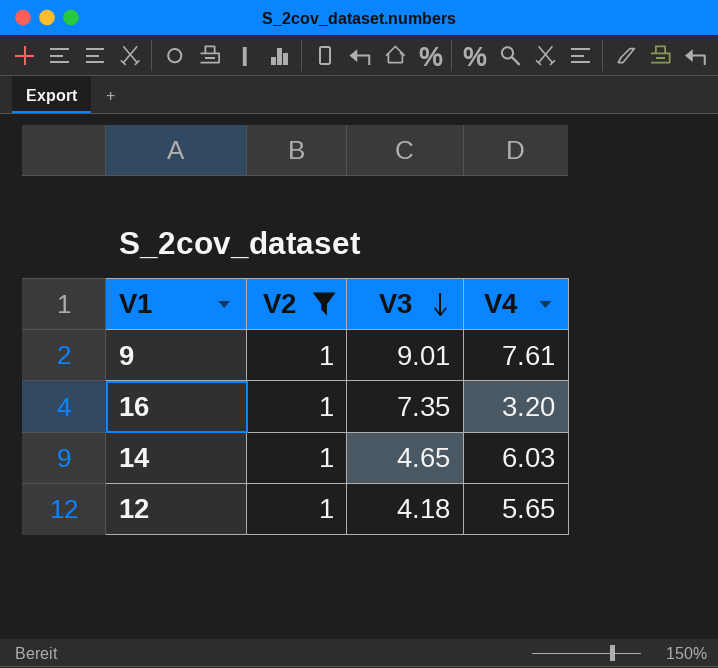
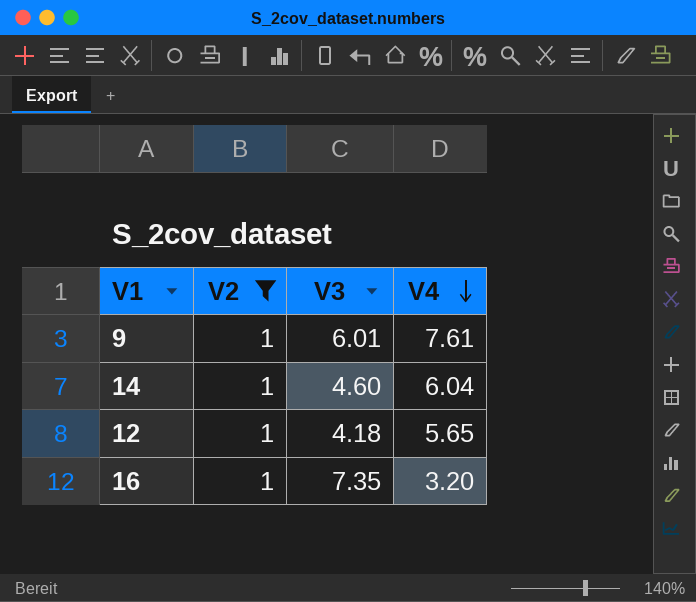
row order: V3 descending -> V4 descending
9 | V3: 9.01 -> 6.01
14 | V3: 4.65 -> 4.60
14 | V4: 6.03 -> 6.04

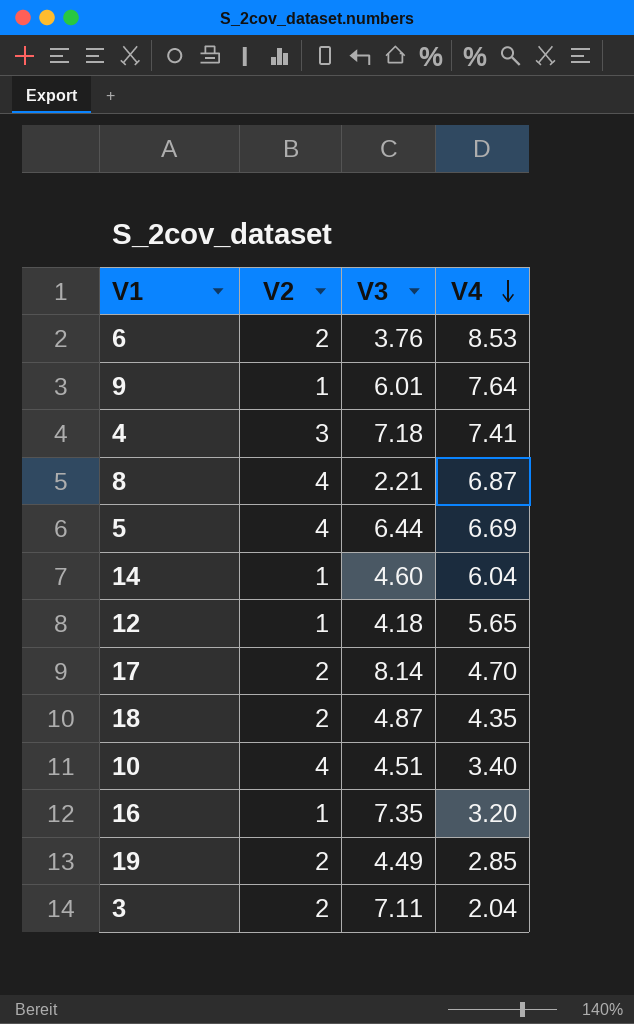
filter: V2 = 1 -> none
9 | V4: 7.61 -> 7.64

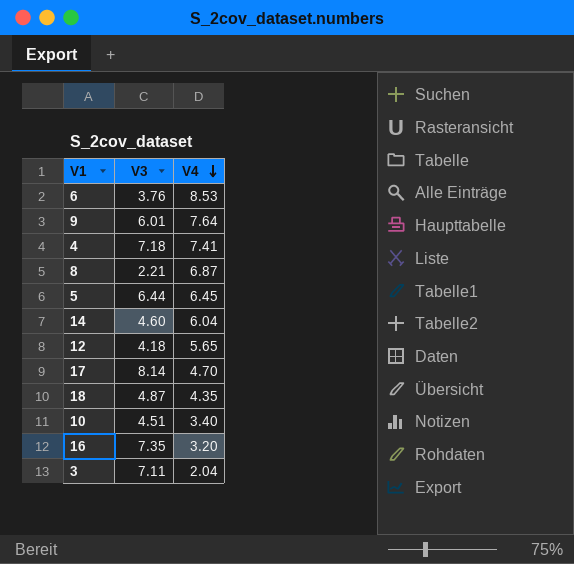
column V2 | position: 2 -> none
row 19: 2 | 4.49 | 2.85 -> none
5 | V4: 6.69 -> 6.45

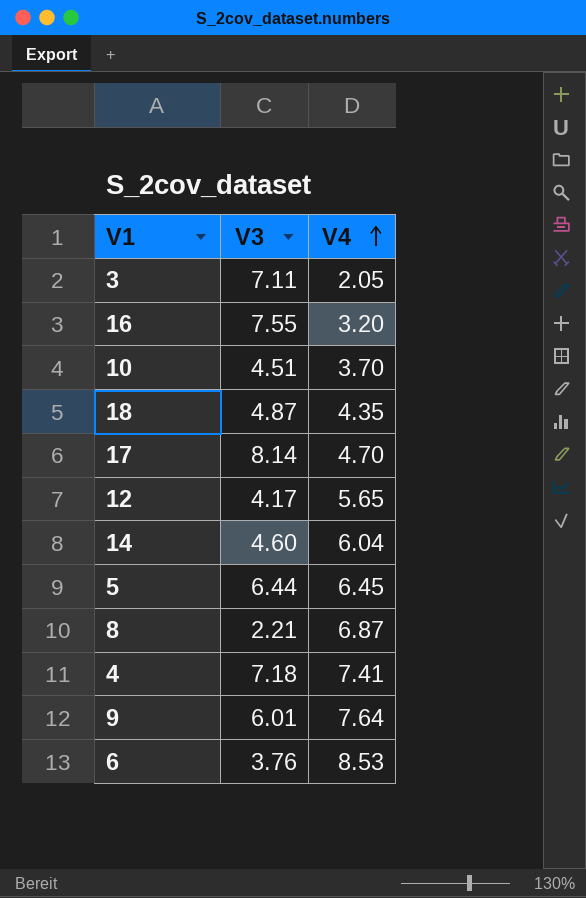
row order: V4 descending -> V4 ascending
3 | V4: 2.04 -> 2.05
16 | V3: 7.35 -> 7.55
10 | V4: 3.40 -> 3.70
12 | V3: 4.18 -> 4.17

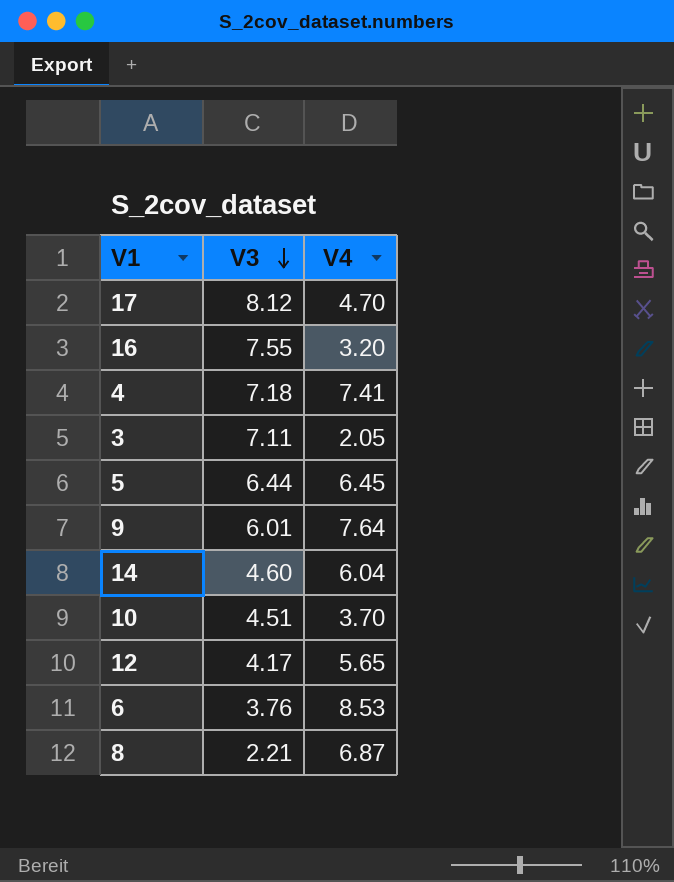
row order: V4 ascending -> V3 descending
row 18: 4.87 | 4.35 -> none
17 | V3: 8.14 -> 8.12

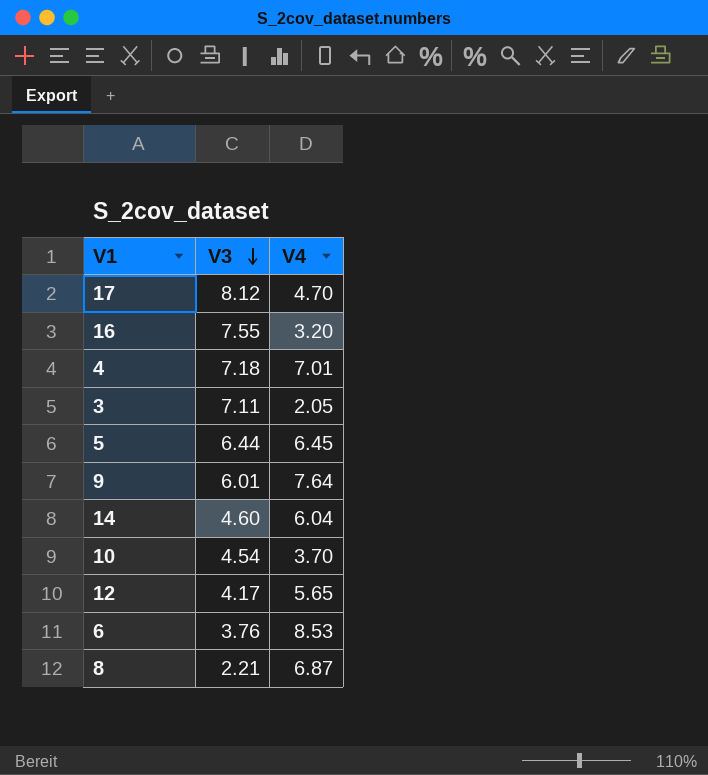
4 | V4: 7.41 -> 7.01
10 | V3: 4.51 -> 4.54

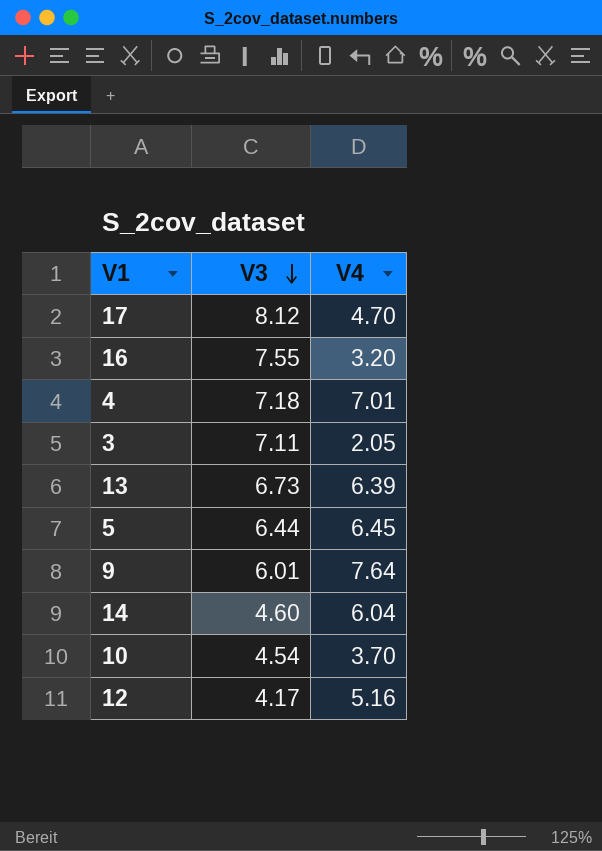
row 6: 3.76 | 8.53 -> none
row 8: 2.21 | 6.87 -> none
row 13: none -> 6.73 | 6.39
12 | V4: 5.65 -> 5.16

